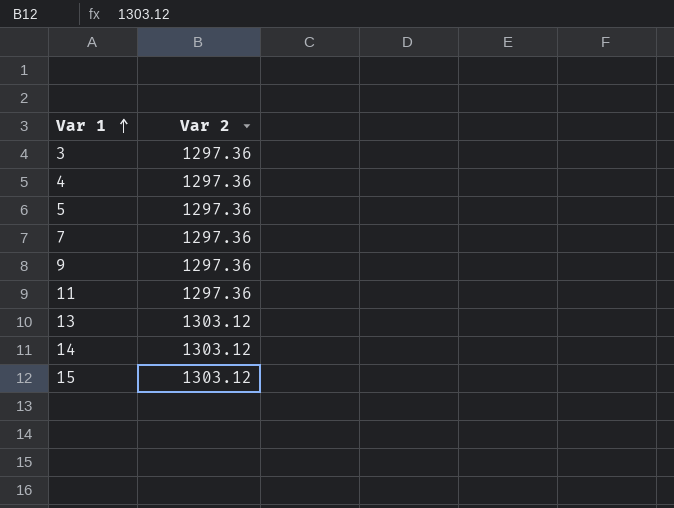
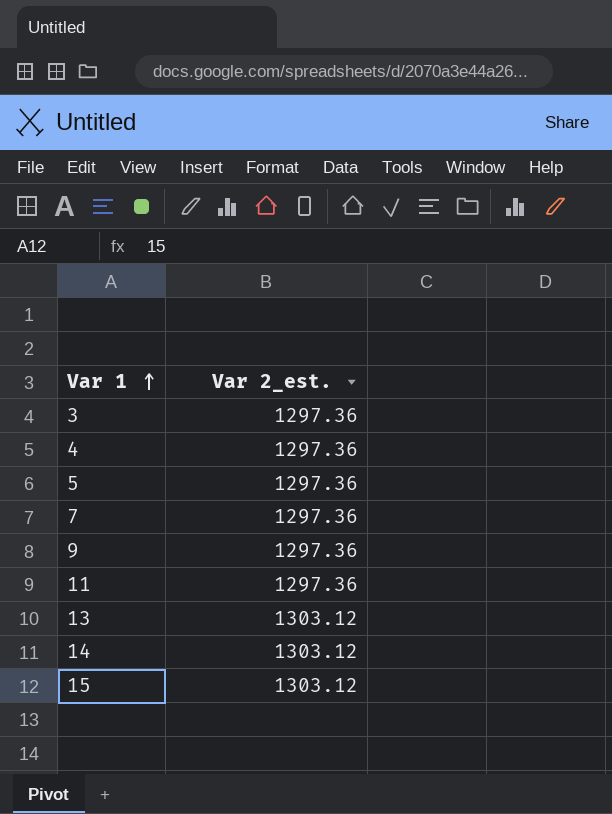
column name: Var 2 -> Var 2_est.

